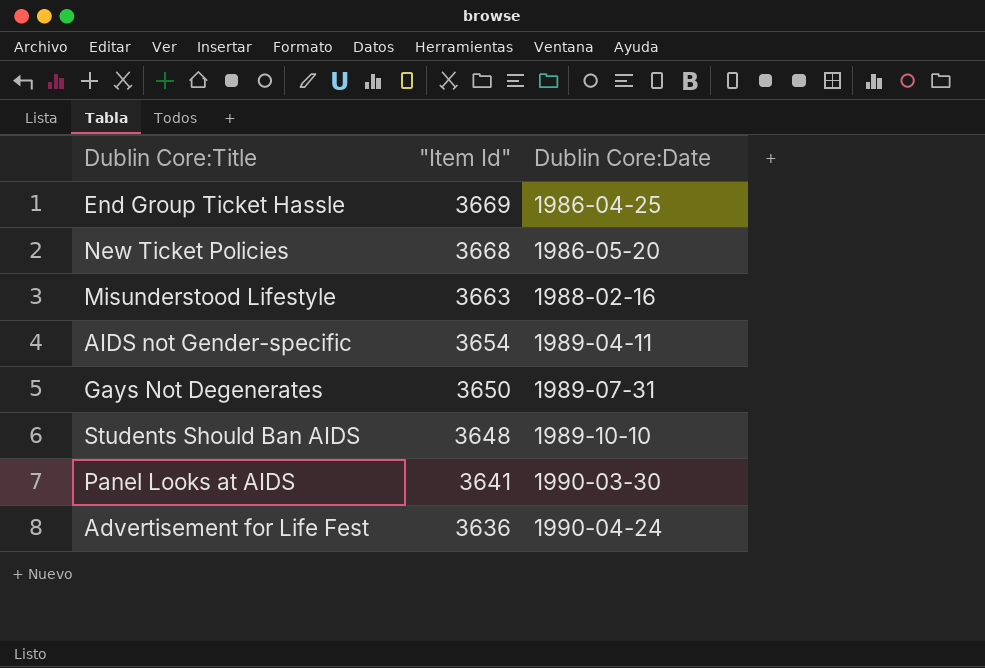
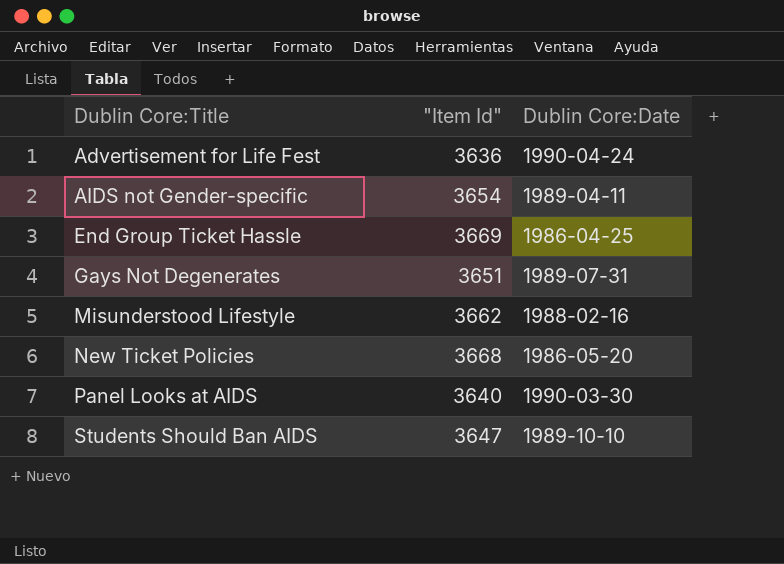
row order: "Item Id" descending -> Dublin Core:Title ascending
Gays Not Degenerates | "Item Id": 3650 -> 3651
Misunderstood Lifestyle | "Item Id": 3663 -> 3662
Panel Looks at AIDS | "Item Id": 3641 -> 3640
Students Should Ban AIDS | "Item Id": 3648 -> 3647

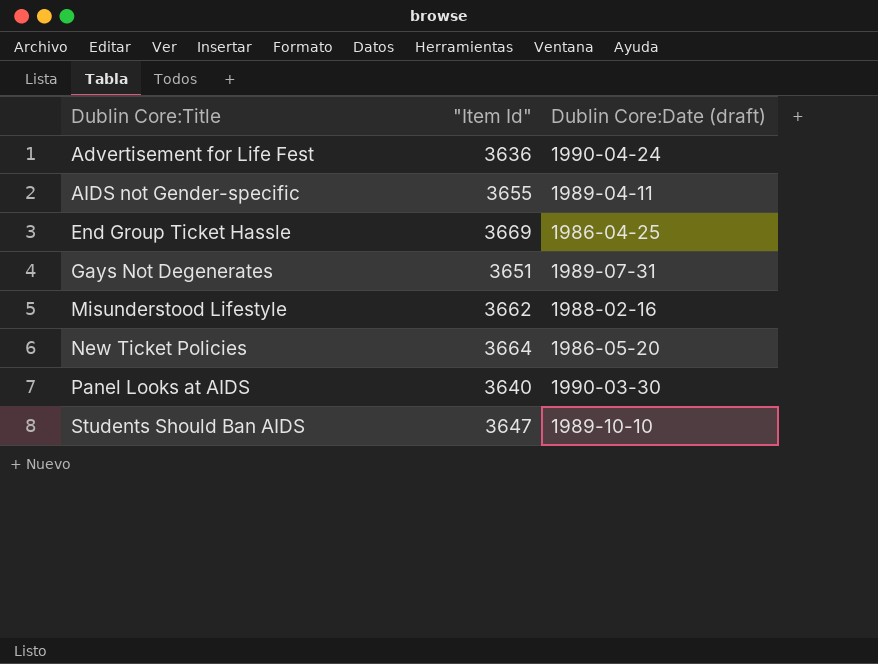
column name: Dublin Core:Date -> Dublin Core:Date (draft)
AIDS not Gender-specific | "Item Id": 3654 -> 3655
New Ticket Policies | "Item Id": 3668 -> 3664

